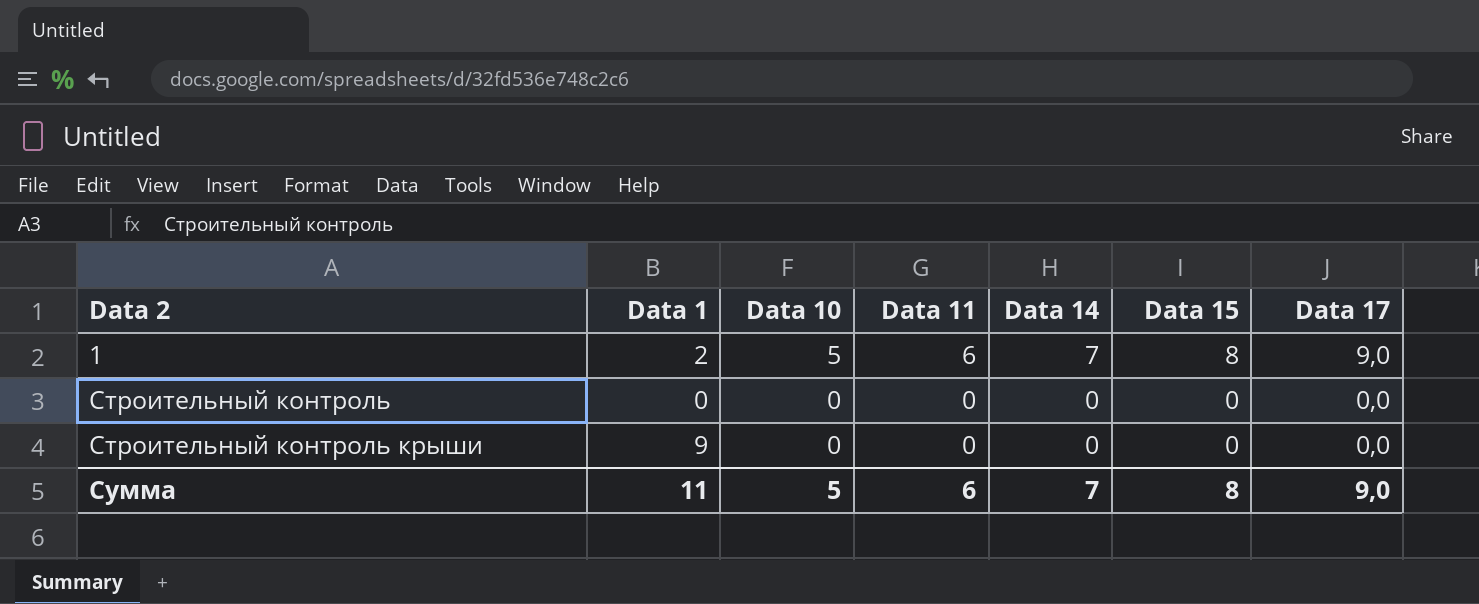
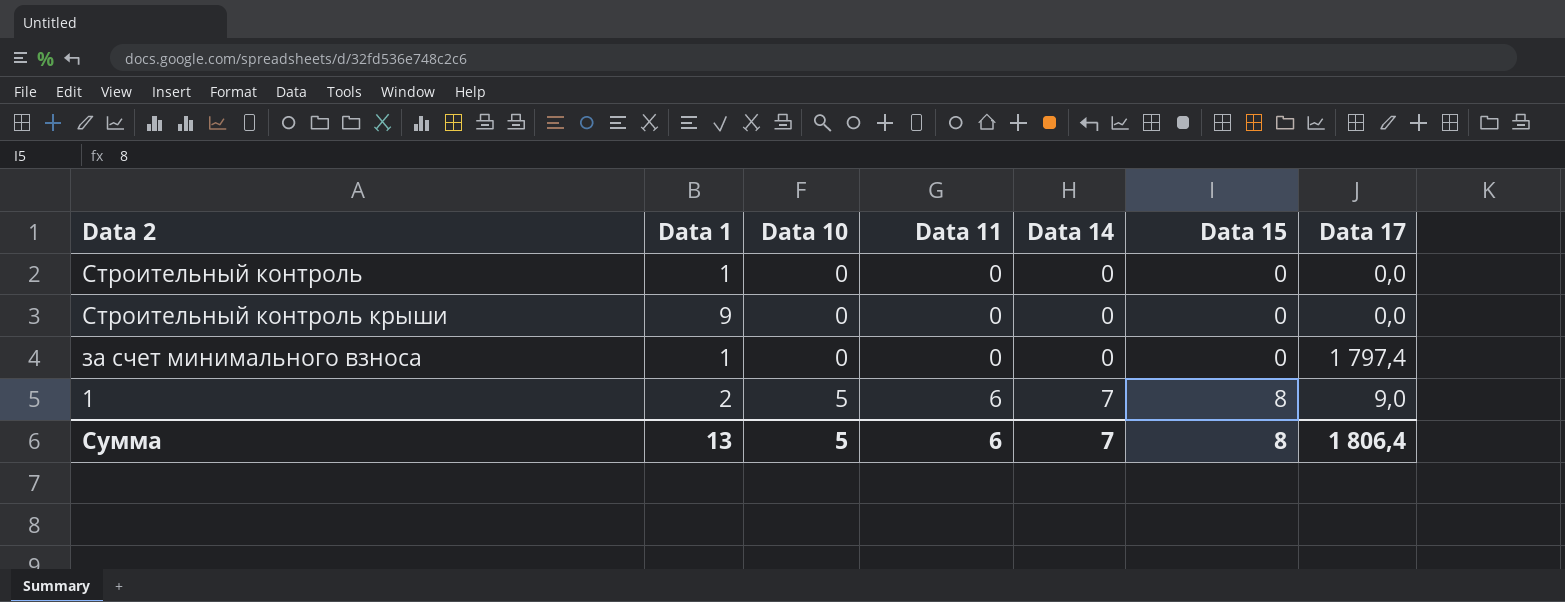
row order: Data 2 ascending -> Data 10 ascending
Строительный контроль | Data 1: 0 -> 1
row за счет минимального взноса: none -> 1 | 0 | 0 | 0 | 0 | 1 797,4
Сумма | Data 1: 11 -> 13
Сумма | Data 17: 9,0 -> 1 806,4

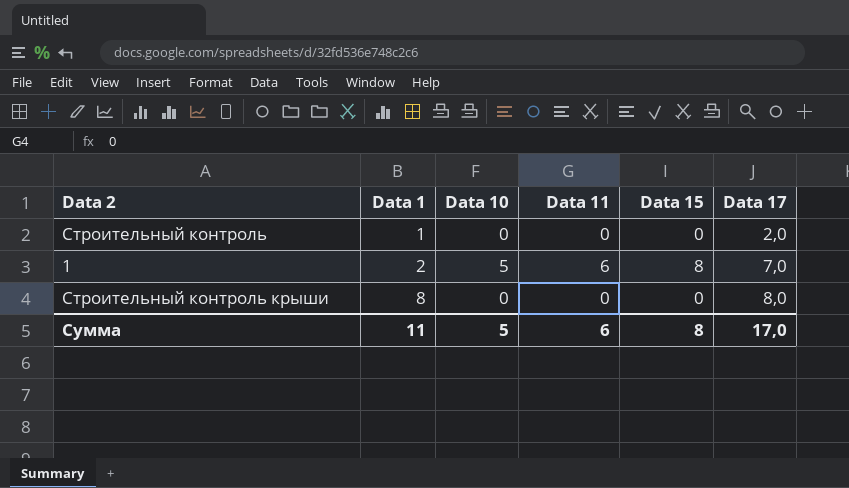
row order: Data 10 ascending -> Data 1 ascending
column Data 14 | position: 5 -> none
row за счет минимального взноса: 1 | 0 | 0 | 0 | 0 | 1 797,4 -> none
Строительный контроль | Data 17: 0,0 -> 2,0
1 | Data 17: 9,0 -> 7,0
Строительный контроль крыши | Data 1: 9 -> 8
Строительный контроль крыши | Data 17: 0,0 -> 8,0
Сумма | Data 1: 13 -> 11
Сумма | Data 17: 1 806,4 -> 17,0

